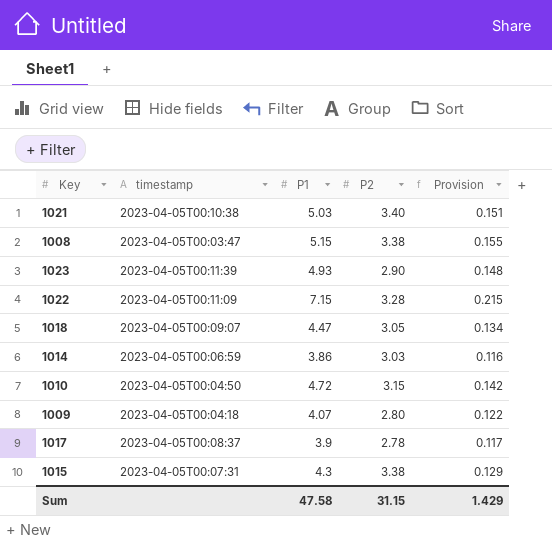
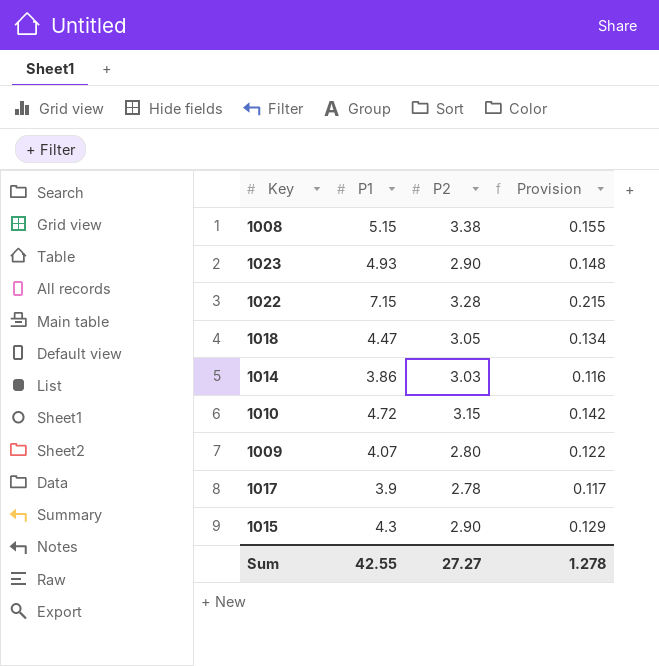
column timestamp | position: 2 -> none
row 1021: 2023-04-05T00:10:38 | 5.03 | 3.40 | 0.151 -> none
1015 | P2: 3.38 -> 2.90
Sum | P1: 47.58 -> 42.55
Sum | P2: 31.15 -> 27.27
Sum | Provision: 1.429 -> 1.278

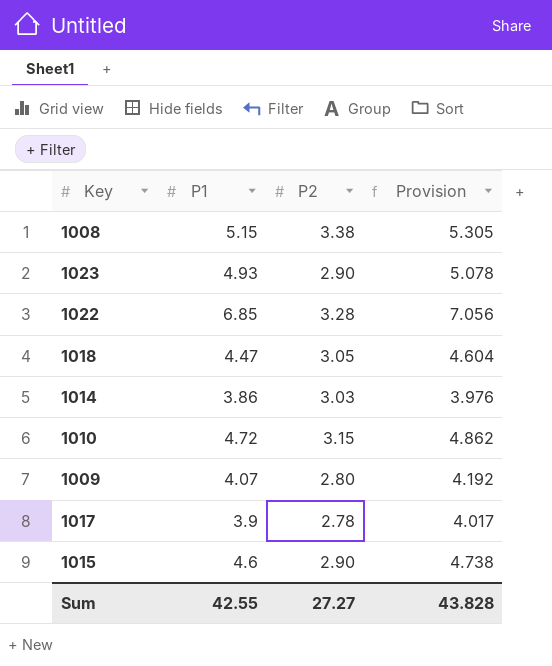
column Provision | formula: [P1] * 0.03 -> [P1] * 1.03
1022 | P1: 7.15 -> 6.85
1015 | P1: 4.3 -> 4.6
Sum | Provision: 1.278 -> 43.828

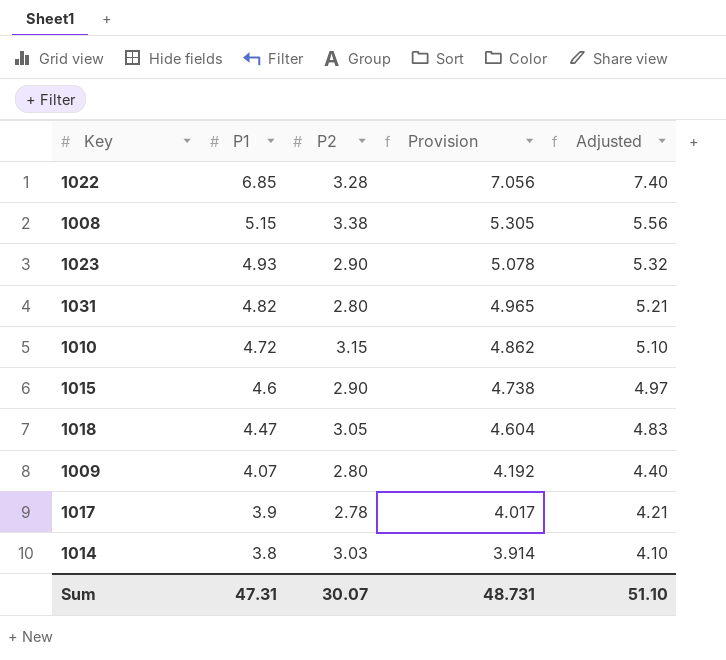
row order: none -> P1 descending
column Adjusted | formula: none -> [P1] * 1.08
row 1031: none -> 4.82 | 2.80 | 4.965 | 5.21
1014 | P1: 3.86 -> 3.8
1014 | Provision: 3.976 -> 3.914
Sum | P1: 42.55 -> 47.31
Sum | P2: 27.27 -> 30.07
Sum | Provision: 43.828 -> 48.731

